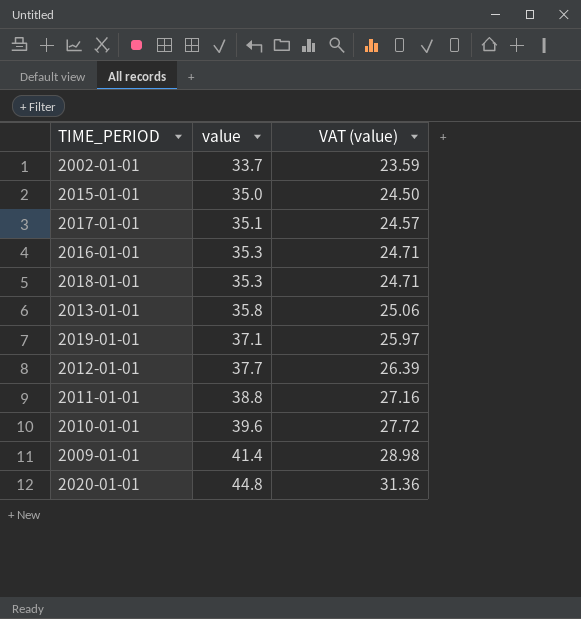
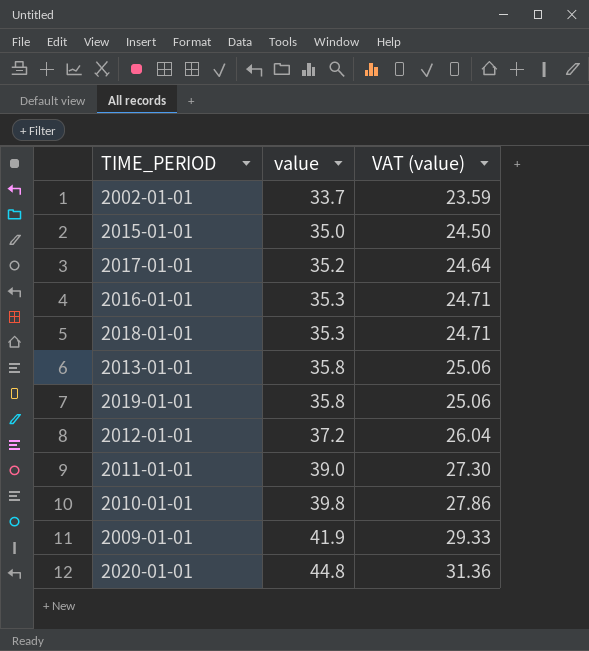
2017-01-01 | value: 35.1 -> 35.2
2017-01-01 | VAT (value): 24.57 -> 24.64
2019-01-01 | value: 37.1 -> 35.8
2019-01-01 | VAT (value): 25.97 -> 25.06
2012-01-01 | value: 37.7 -> 37.2
2012-01-01 | VAT (value): 26.39 -> 26.04
2011-01-01 | value: 38.8 -> 39.0
2011-01-01 | VAT (value): 27.16 -> 27.30
2010-01-01 | value: 39.6 -> 39.8
2010-01-01 | VAT (value): 27.72 -> 27.86
2009-01-01 | value: 41.4 -> 41.9
2009-01-01 | VAT (value): 28.98 -> 29.33

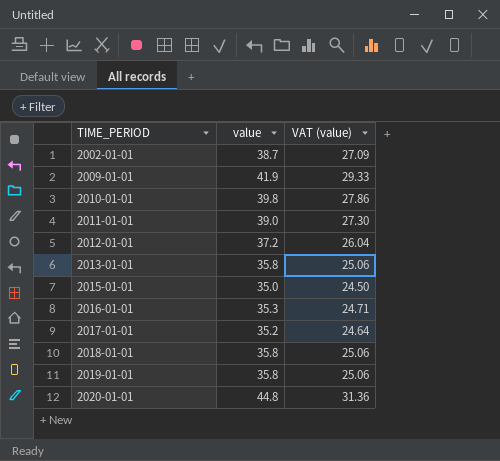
row order: value ascending -> TIME_PERIOD ascending
2002-01-01 | value: 33.7 -> 38.7
2002-01-01 | VAT (value): 23.59 -> 27.09
2018-01-01 | value: 35.3 -> 35.8
2018-01-01 | VAT (value): 24.71 -> 25.06

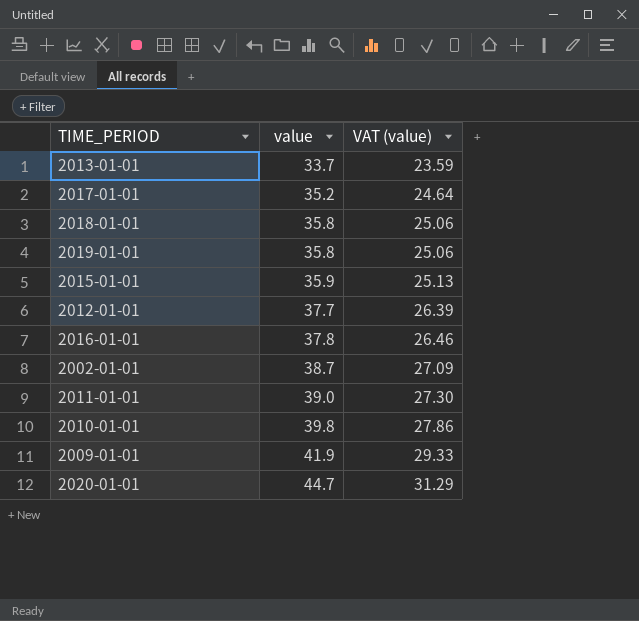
row order: TIME_PERIOD ascending -> value ascending
2013-01-01 | value: 35.8 -> 33.7
2013-01-01 | VAT (value): 25.06 -> 23.59
2015-01-01 | value: 35.0 -> 35.9
2015-01-01 | VAT (value): 24.50 -> 25.13
2012-01-01 | value: 37.2 -> 37.7
2012-01-01 | VAT (value): 26.04 -> 26.39
2016-01-01 | value: 35.3 -> 37.8
2016-01-01 | VAT (value): 24.71 -> 26.46
2020-01-01 | value: 44.8 -> 44.7
2020-01-01 | VAT (value): 31.36 -> 31.29

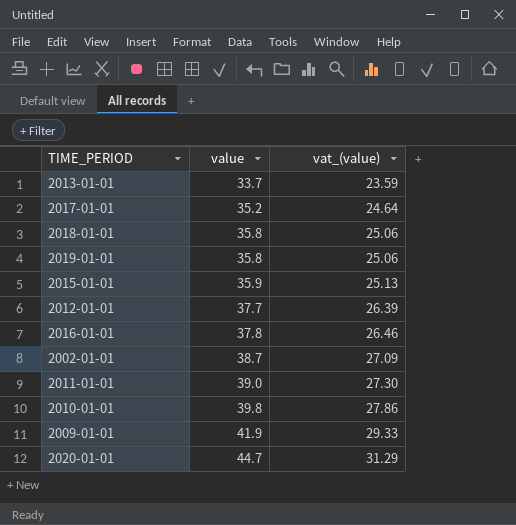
column name: VAT (value) -> vat_(value)

